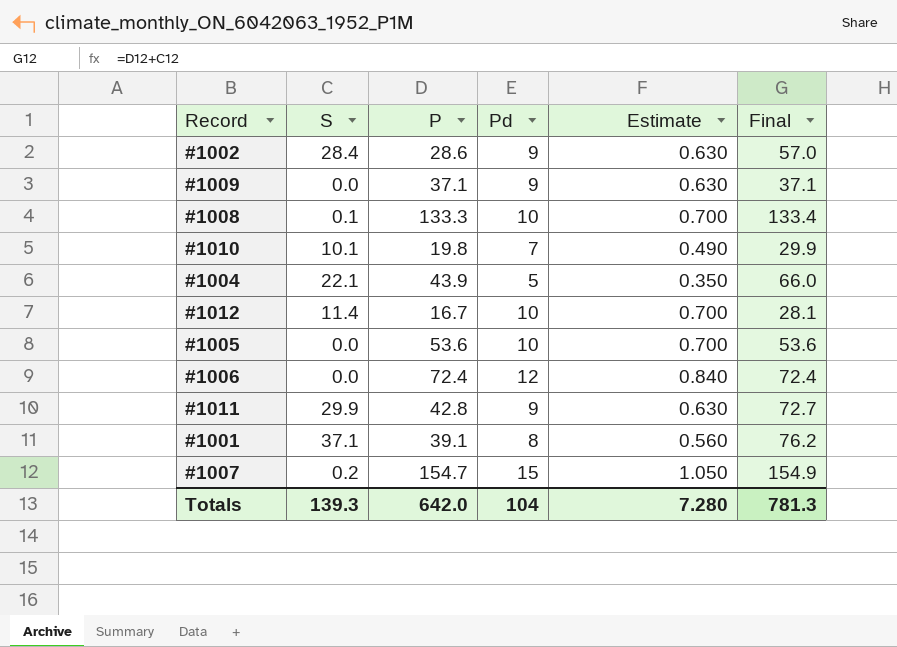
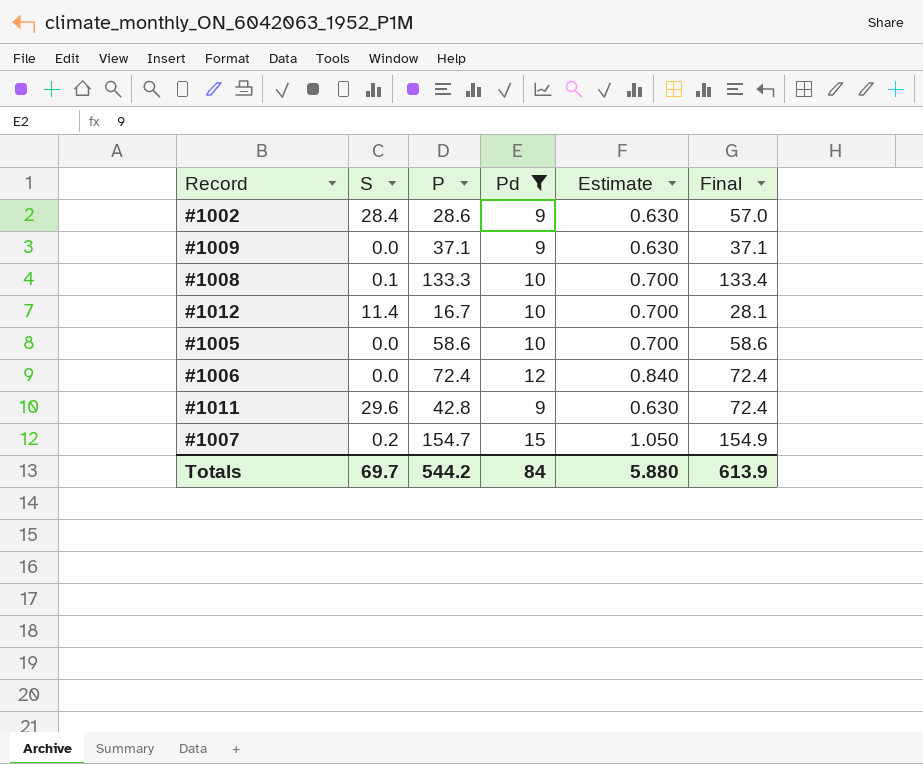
filter: none -> Pd >= 9
#1005 | P: 53.6 -> 58.6
#1005 | Final: 53.6 -> 58.6
#1011 | S: 29.9 -> 29.6
#1011 | Final: 72.7 -> 72.4
Totals | S: 139.3 -> 69.7
Totals | P: 642.0 -> 544.2
Totals | Pd: 104 -> 84
Totals | Estimate: 7.280 -> 5.880
Totals | Final: 781.3 -> 613.9

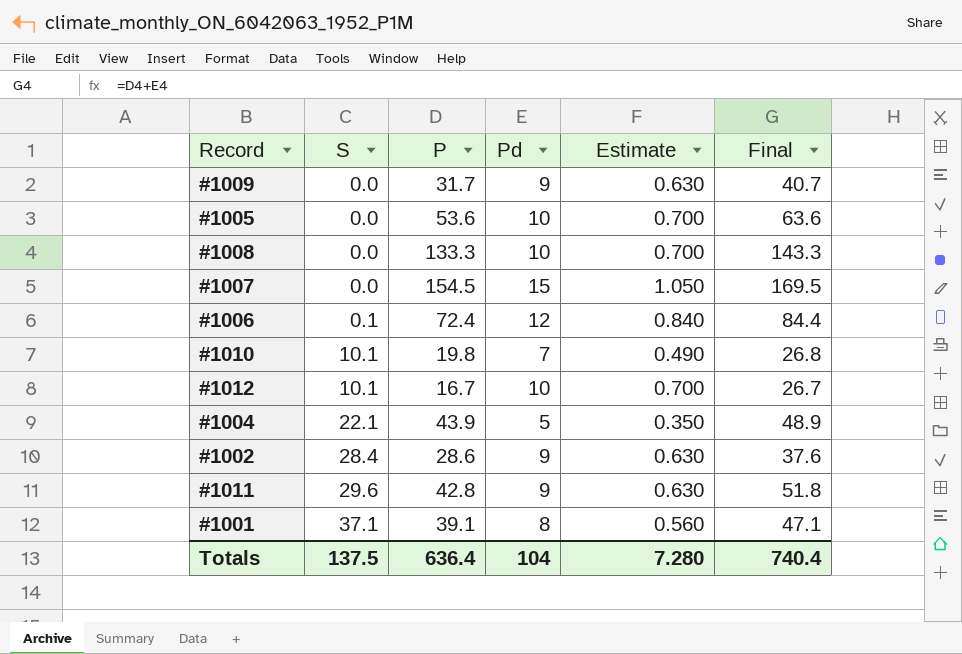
filter: Pd >= 9 -> none
row order: none -> S ascending
column Final | formula: [S] + [P] -> [P] + [Pd]
#1009 | P: 37.1 -> 31.7
#1005 | P: 58.6 -> 53.6
#1008 | S: 0.1 -> 0.0
#1007 | S: 0.2 -> 0.0
#1007 | P: 154.7 -> 154.5
#1006 | S: 0.0 -> 0.1
#1012 | S: 11.4 -> 10.1
Totals | S: 69.7 -> 137.5
Totals | P: 544.2 -> 636.4
Totals | Pd: 84 -> 104
Totals | Estimate: 5.880 -> 7.280
Totals | Final: 613.9 -> 740.4

